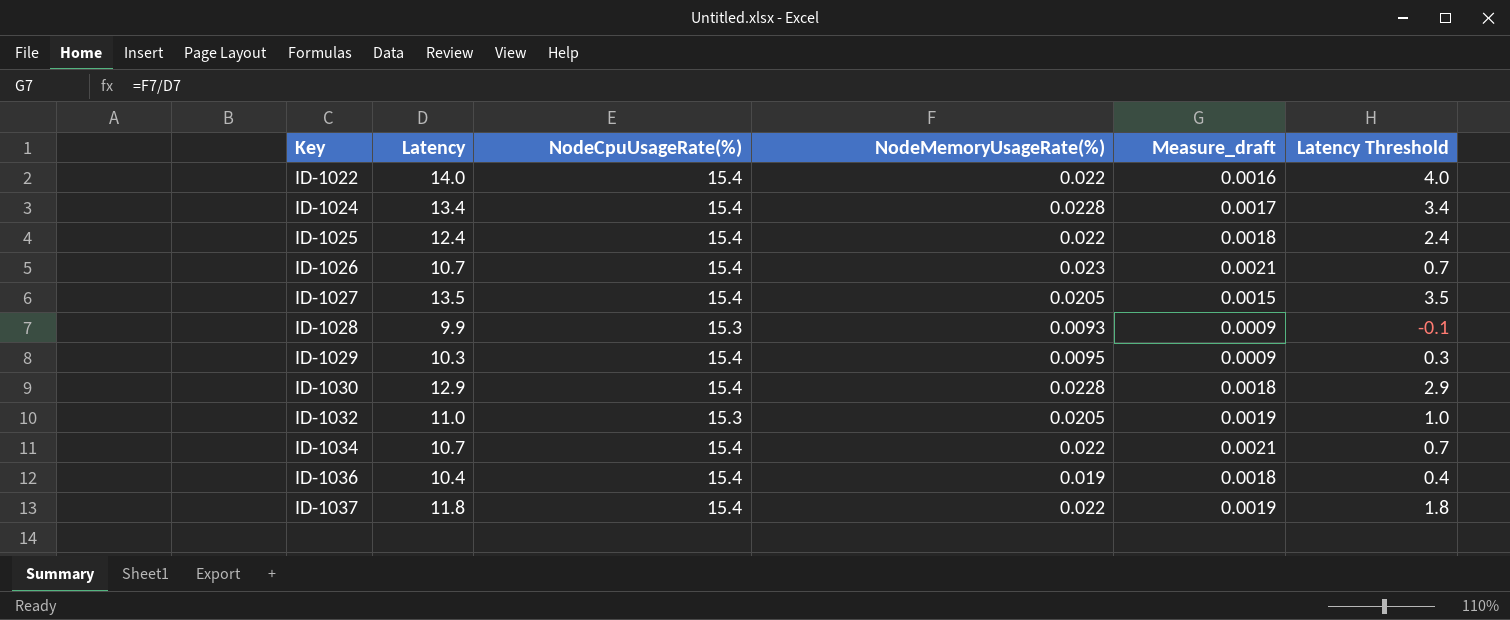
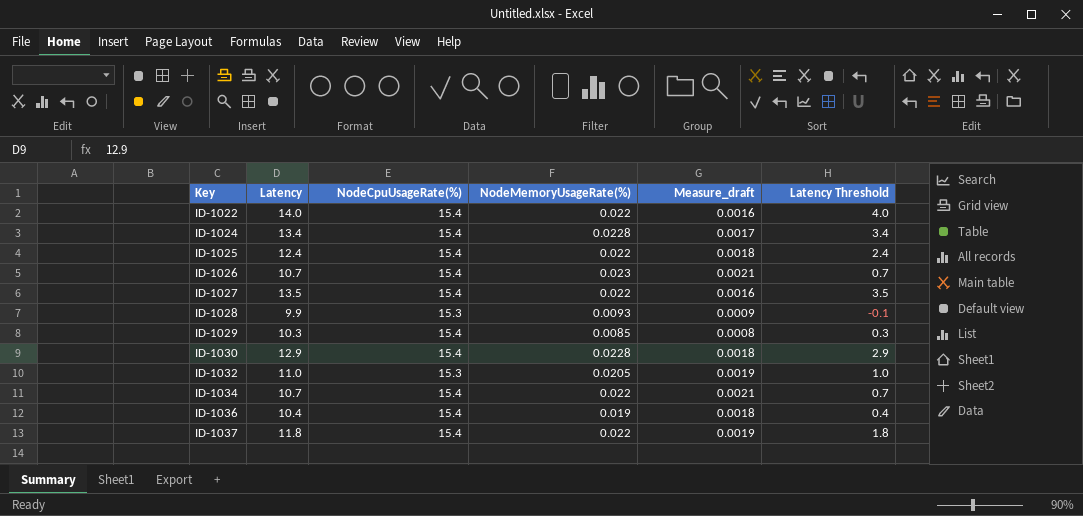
ID-1027 | NodeMemoryUsageRate(%): 0.0205 -> 0.022
ID-1027 | Measure_draft: 0.0015 -> 0.0016
ID-1029 | NodeMemoryUsageRate(%): 0.0095 -> 0.0085
ID-1029 | Measure_draft: 0.0009 -> 0.0008

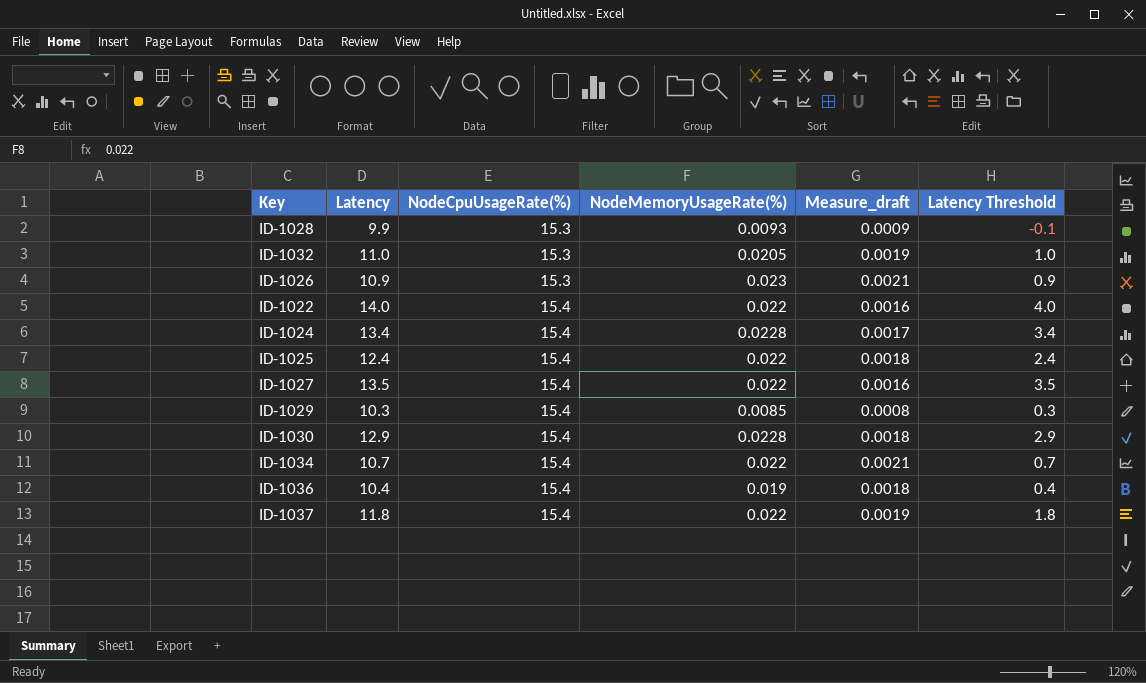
row order: Key ascending -> NodeCpuUsageRate(%) ascending
ID-1026 | Latency: 10.7 -> 10.9
ID-1026 | NodeCpuUsageRate(%): 15.4 -> 15.3
ID-1026 | Latency Threshold: 0.7 -> 0.9

